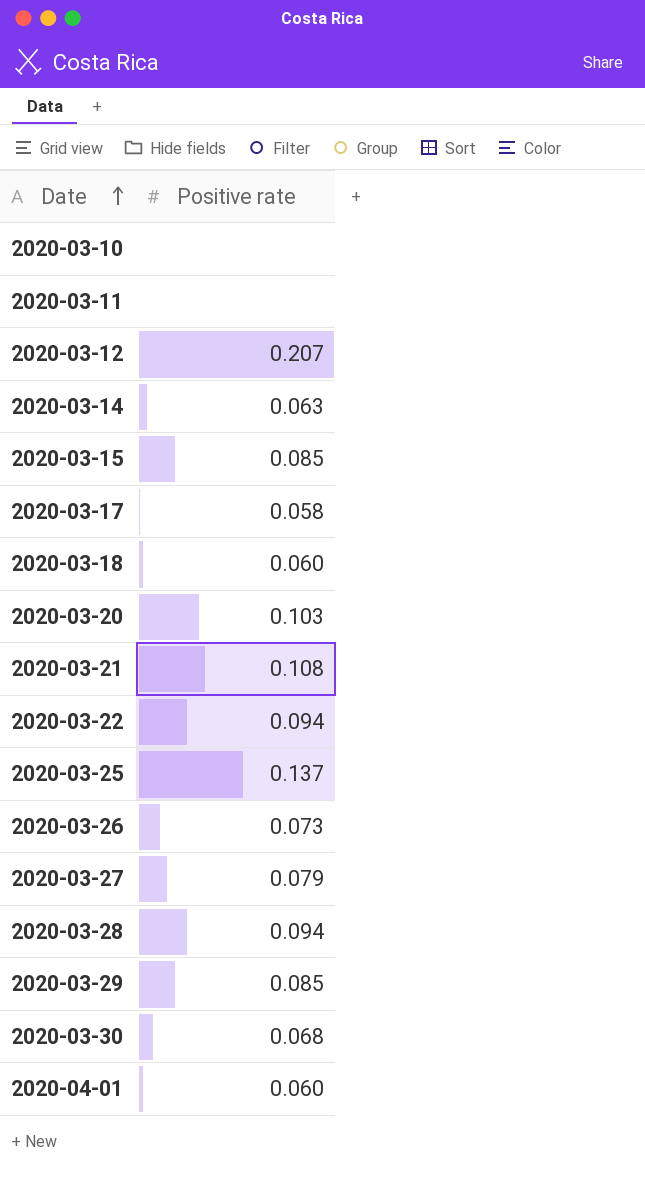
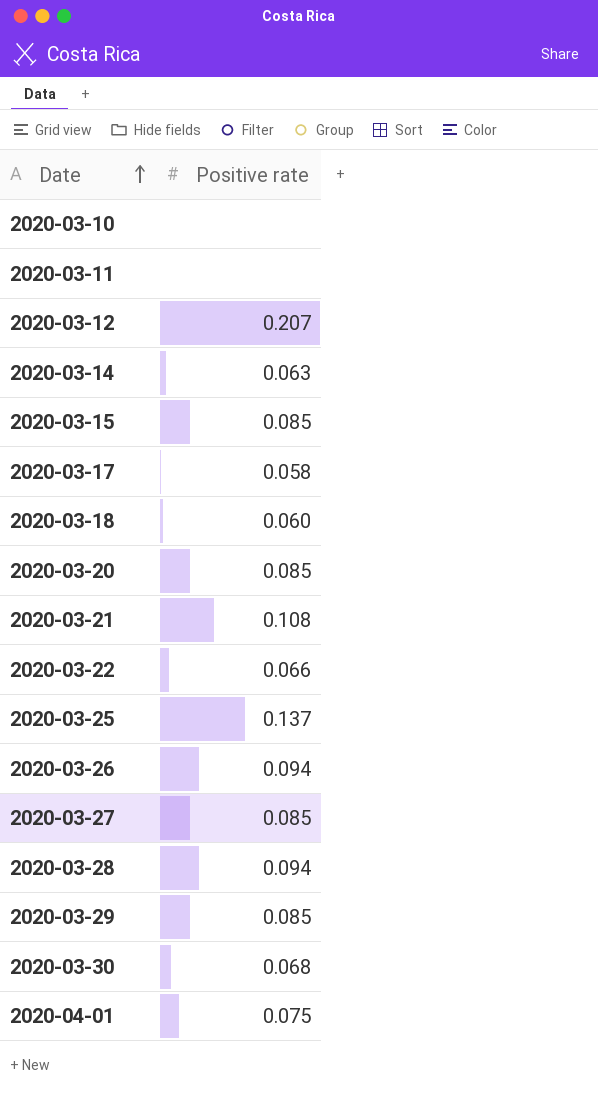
2020-03-20 | Positive rate: 0.103 -> 0.085
2020-03-22 | Positive rate: 0.094 -> 0.066
2020-03-26 | Positive rate: 0.073 -> 0.094
2020-03-27 | Positive rate: 0.079 -> 0.085
2020-04-01 | Positive rate: 0.060 -> 0.075

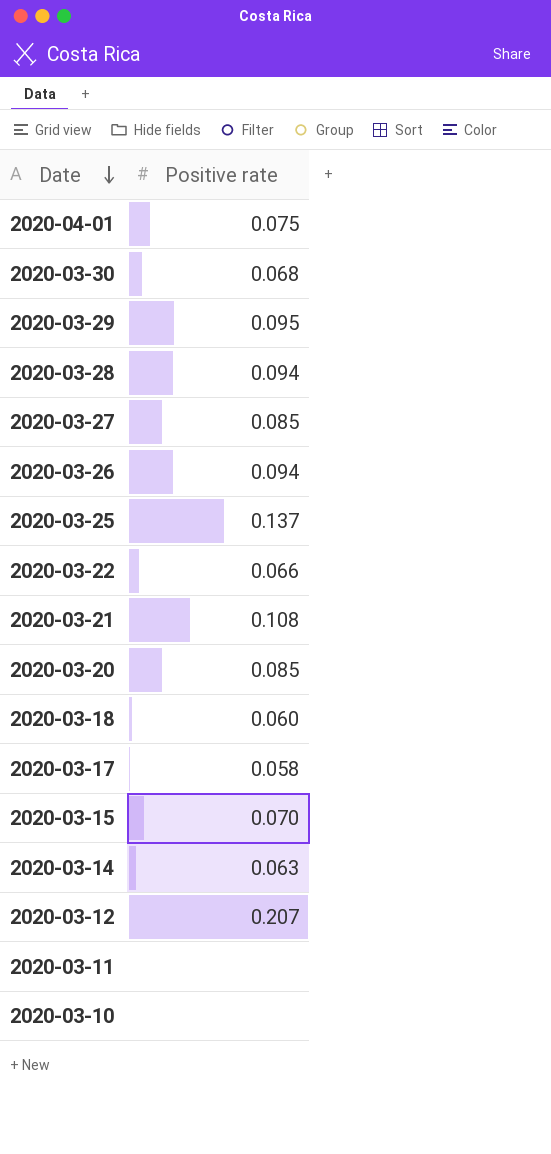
row order: Date ascending -> Date descending
2020-03-29 | Positive rate: 0.085 -> 0.095
2020-03-15 | Positive rate: 0.085 -> 0.070

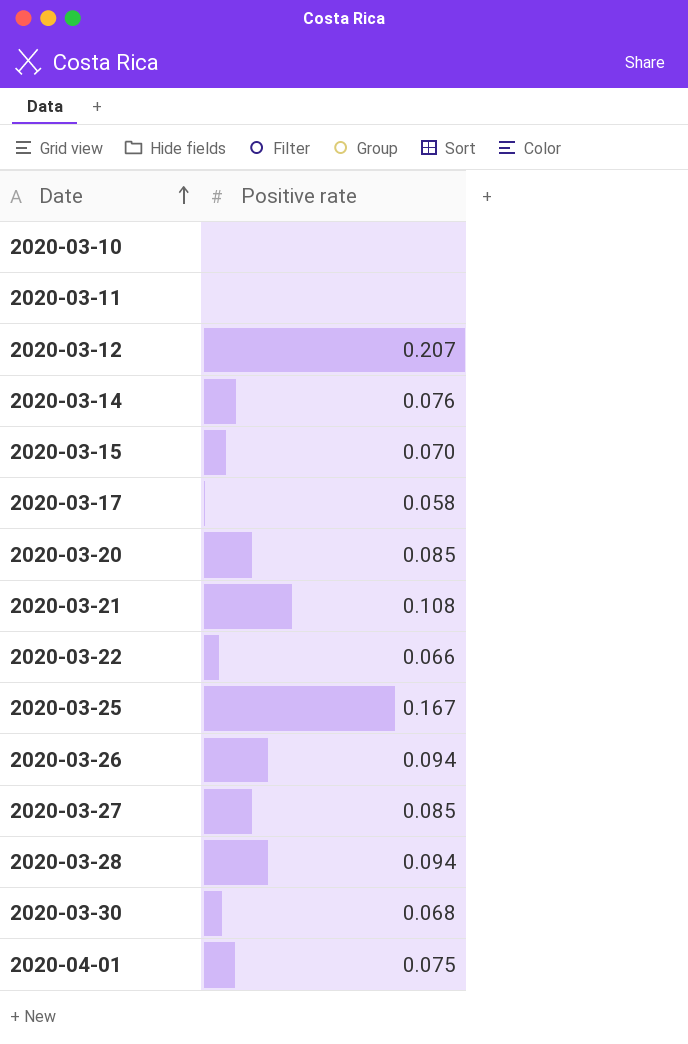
row order: Date descending -> Date ascending
row 2020-03-29: 0.095 -> none
row 2020-03-18: 0.060 -> none
2020-03-14 | Positive rate: 0.063 -> 0.076
2020-03-25 | Positive rate: 0.137 -> 0.167

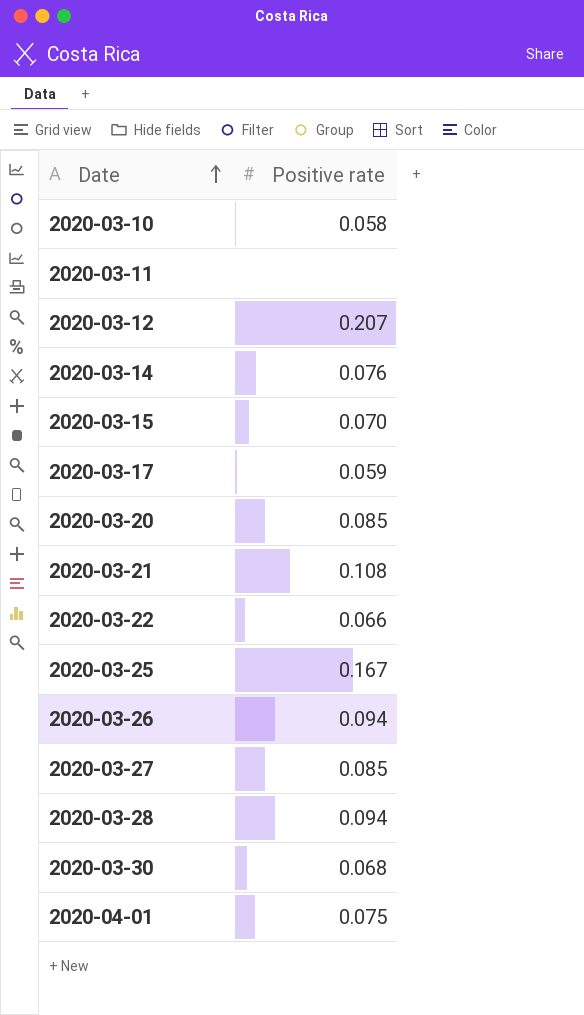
2020-03-10 | Positive rate: none -> 0.058
2020-03-17 | Positive rate: 0.058 -> 0.059

